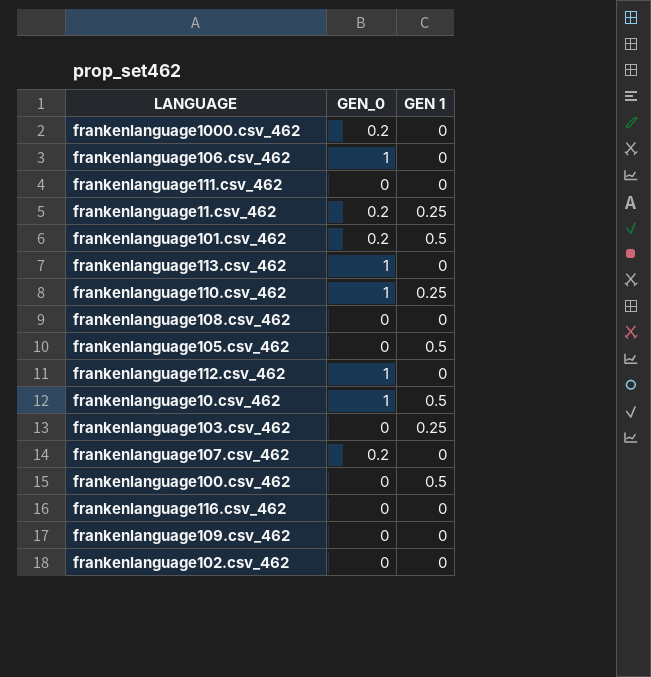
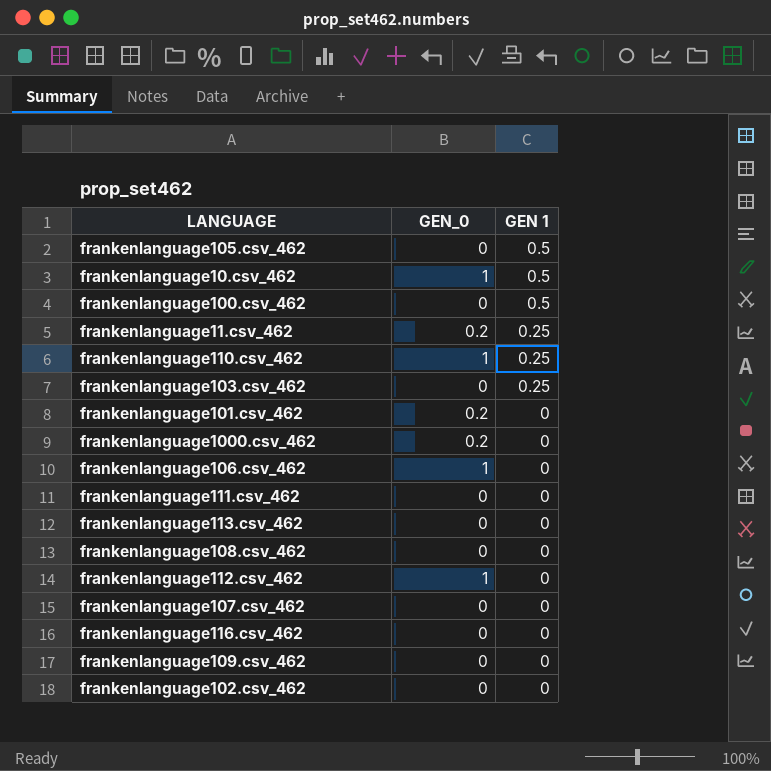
row order: none -> GEN 1 descending
frankenlanguage101.csv_462 | GEN 1: 0.5 -> 0
frankenlanguage113.csv_462 | GEN_0: 1 -> 0
frankenlanguage107.csv_462 | GEN_0: 0.2 -> 0

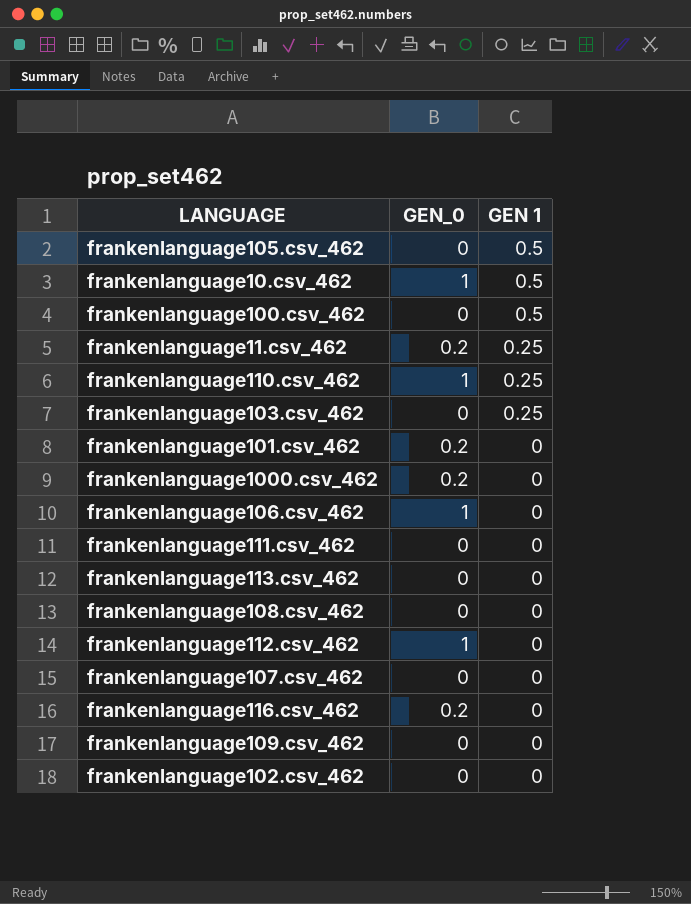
frankenlanguage116.csv_462 | GEN_0: 0 -> 0.2

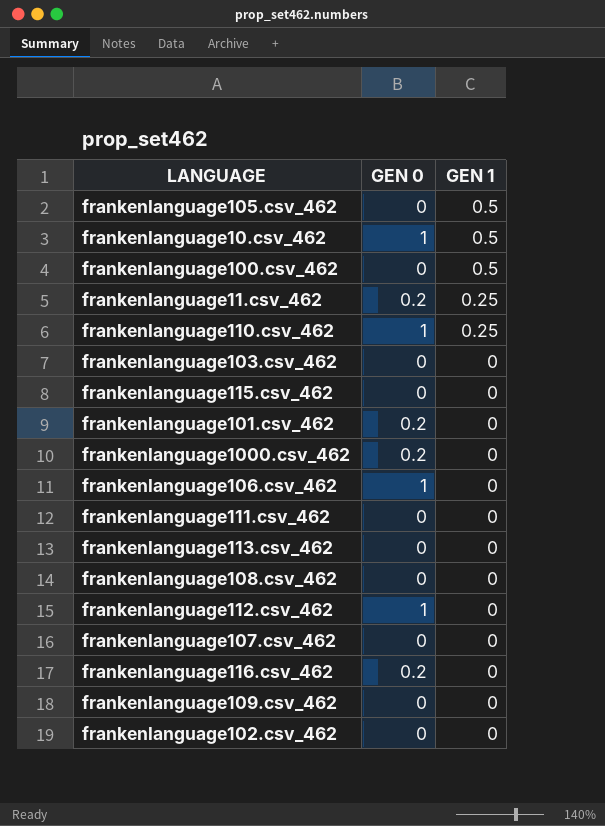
column name: GEN_0 -> GEN 0
frankenlanguage103.csv_462 | GEN 1: 0.25 -> 0
row frankenlanguage115.csv_462: none -> 0 | 0

